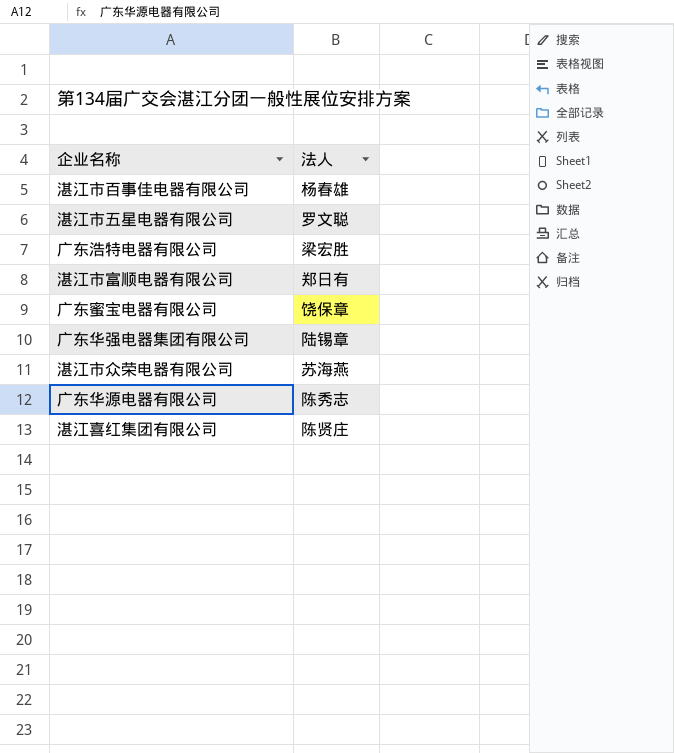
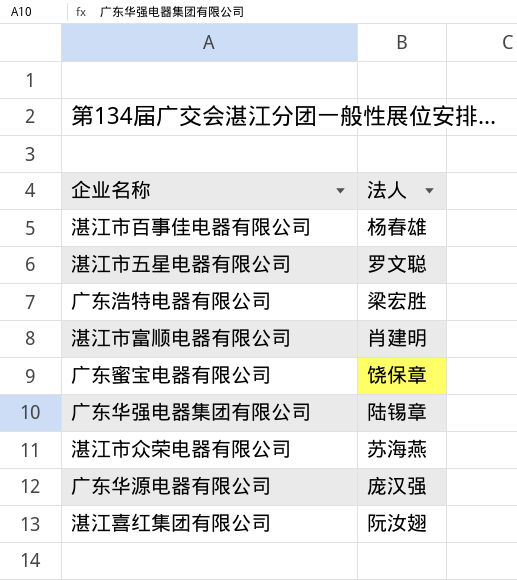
湛江市富顺电器有限公司 | 法人: 郑日有 -> 肖建明
广东华源电器有限公司 | 法人: 陈秀志 -> 庞汉强
湛江喜红集团有限公司 | 法人: 陈贤庄 -> 阮汝翅

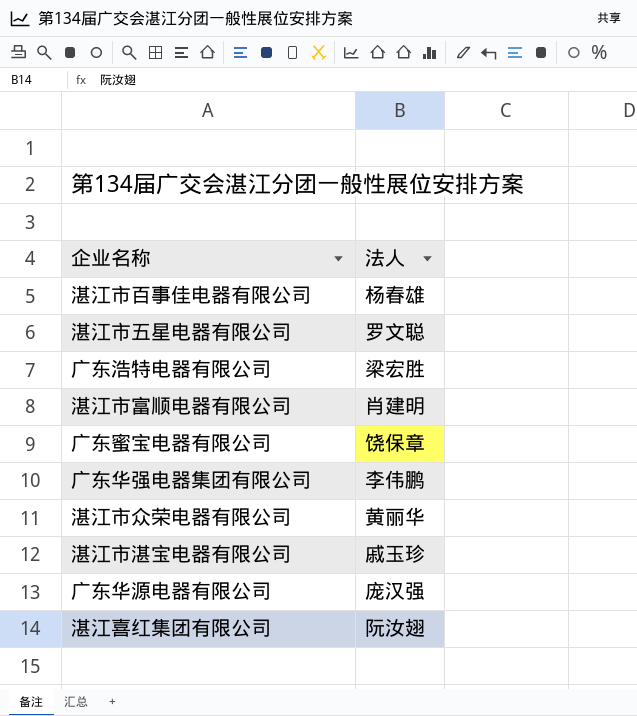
广东华强电器集团有限公司 | 法人: 陆锡章 -> 李伟鹏
湛江市众荣电器有限公司 | 法人: 苏海燕 -> 黄丽华
row 湛江市湛宝电器有限公司: none -> 戚玉珍

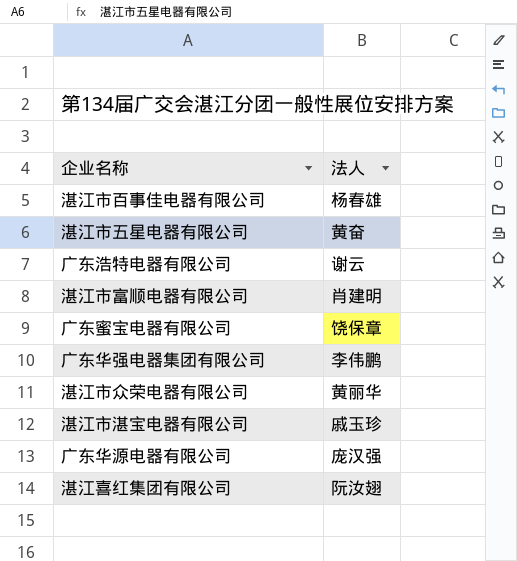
湛江市五星电器有限公司 | 法人: 罗文聪 -> 黄奋
广东浩特电器有限公司 | 法人: 梁宏胜 -> 谢云

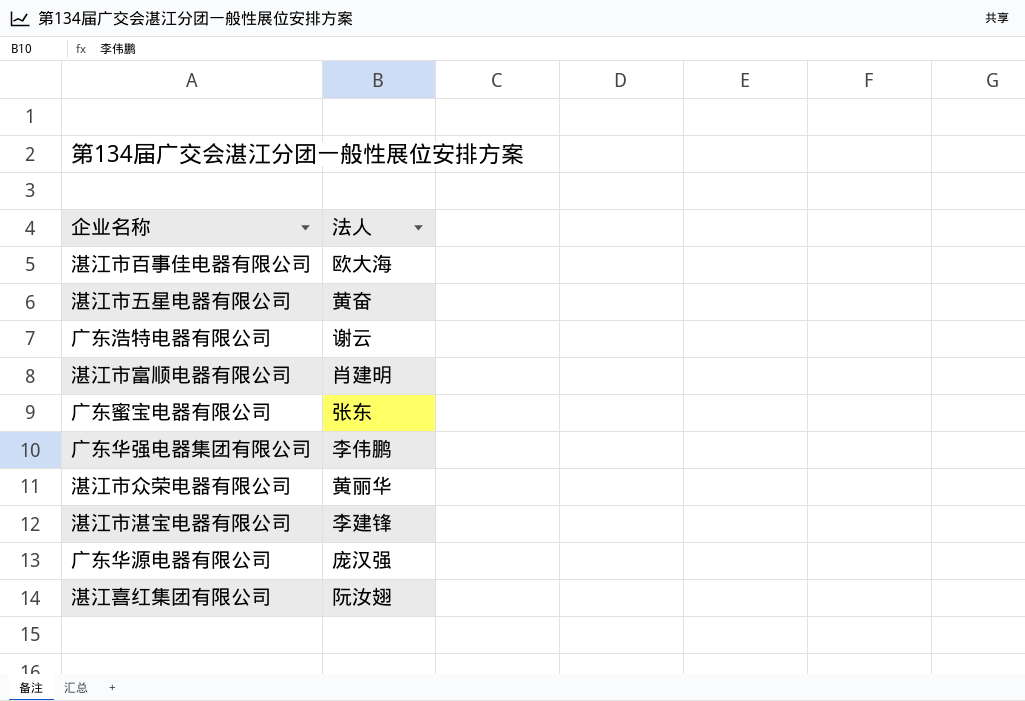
湛江市百事佳电器有限公司 | 法人: 杨春雄 -> 欧大海
广东蜜宝电器有限公司 | 法人: 饶保章 -> 张东
湛江市湛宝电器有限公司 | 法人: 戚玉珍 -> 李建锋

